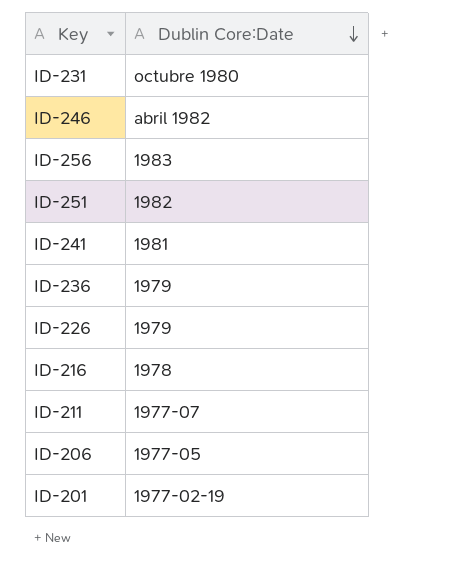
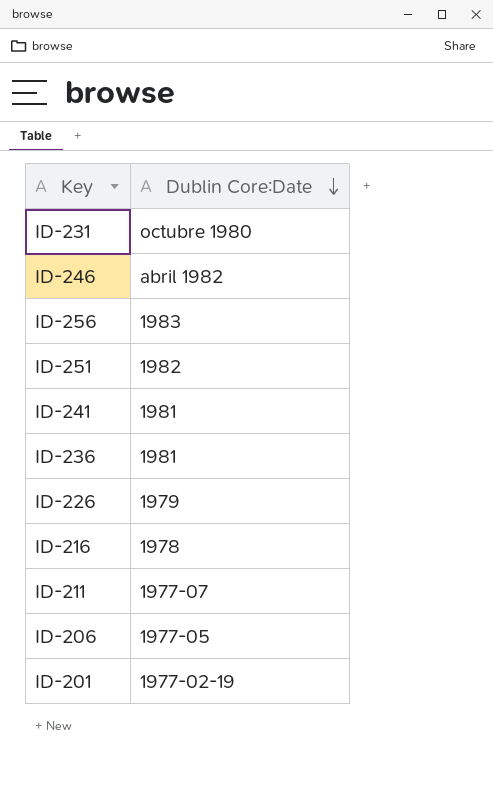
ID-236 | Dublin Core:Date: 1979 -> 1981

